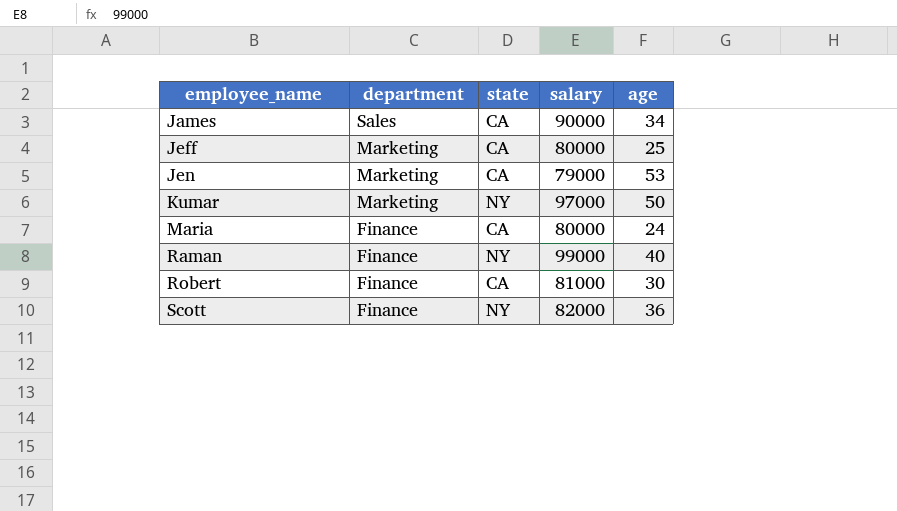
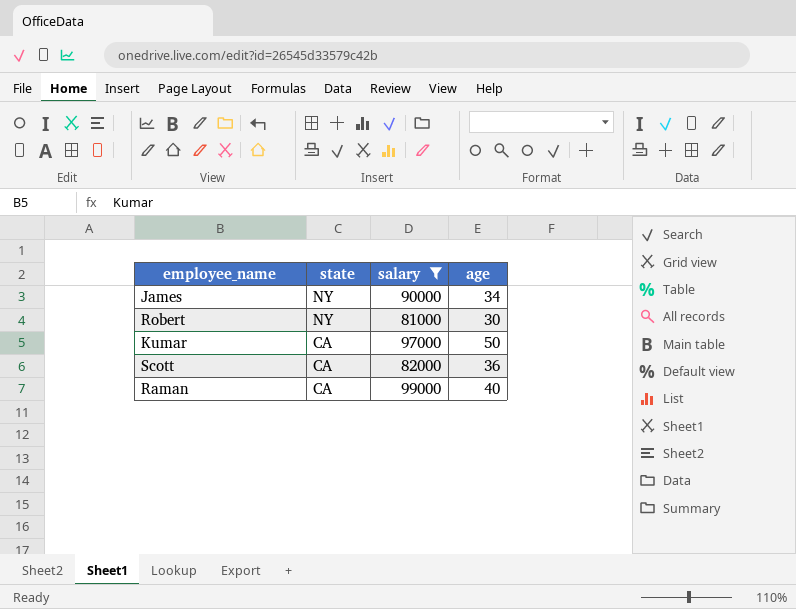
filter: none -> salary >= 81000
row order: employee_name ascending -> state descending
column department | position: 2 -> none
James | state: CA -> NY
Robert | state: CA -> NY
Kumar | state: NY -> CA
Scott | state: NY -> CA
Raman | state: NY -> CA

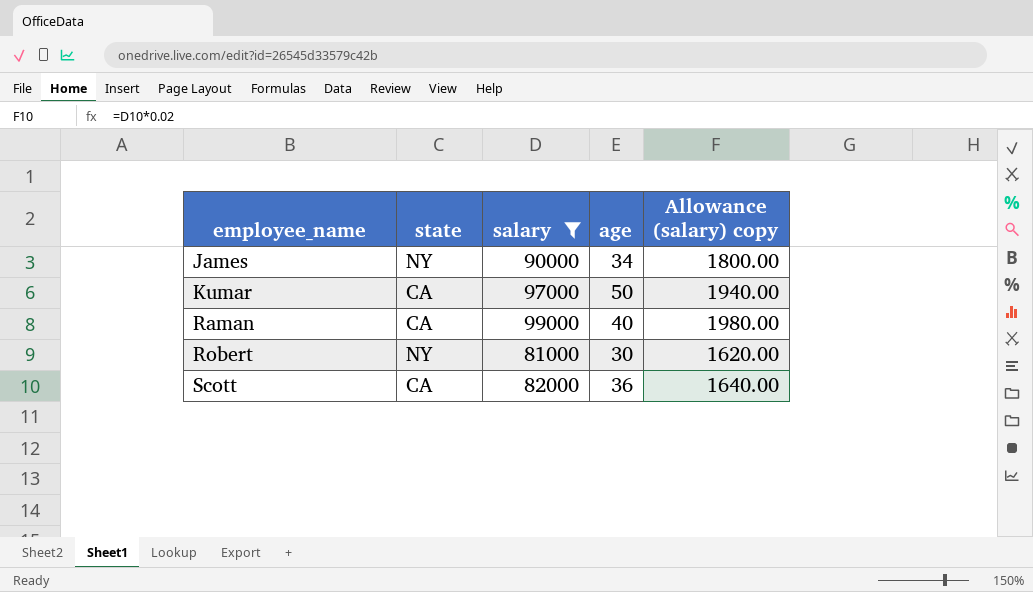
row order: state descending -> employee_name ascending
column Allowance (salary) copy | formula: none -> [salary] * 0.02

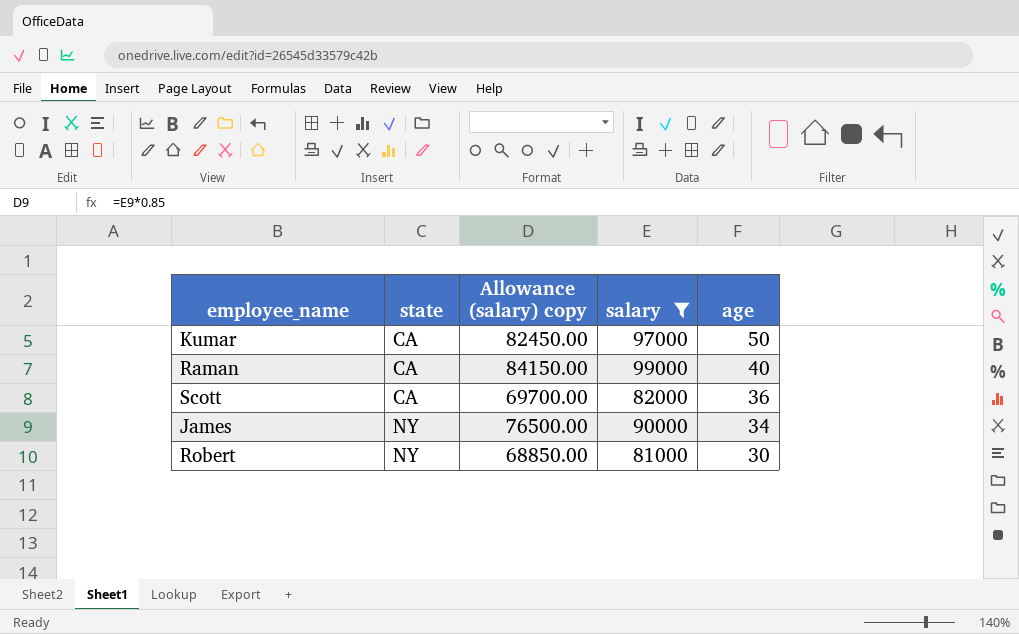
row order: employee_name ascending -> state ascending
column Allowance (salary) copy | formula: [salary] * 0.02 -> [salary] * 0.85
column Allowance (salary) copy | position: 5 -> 3

